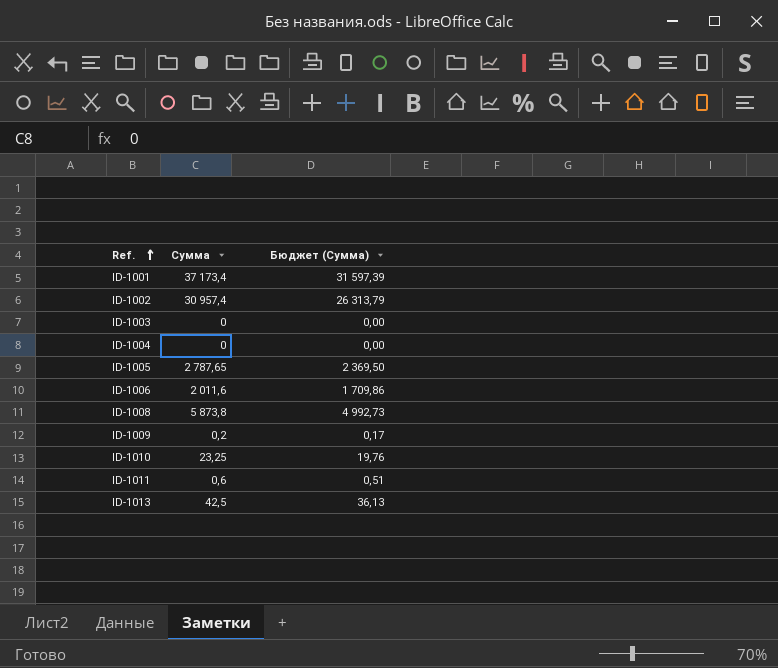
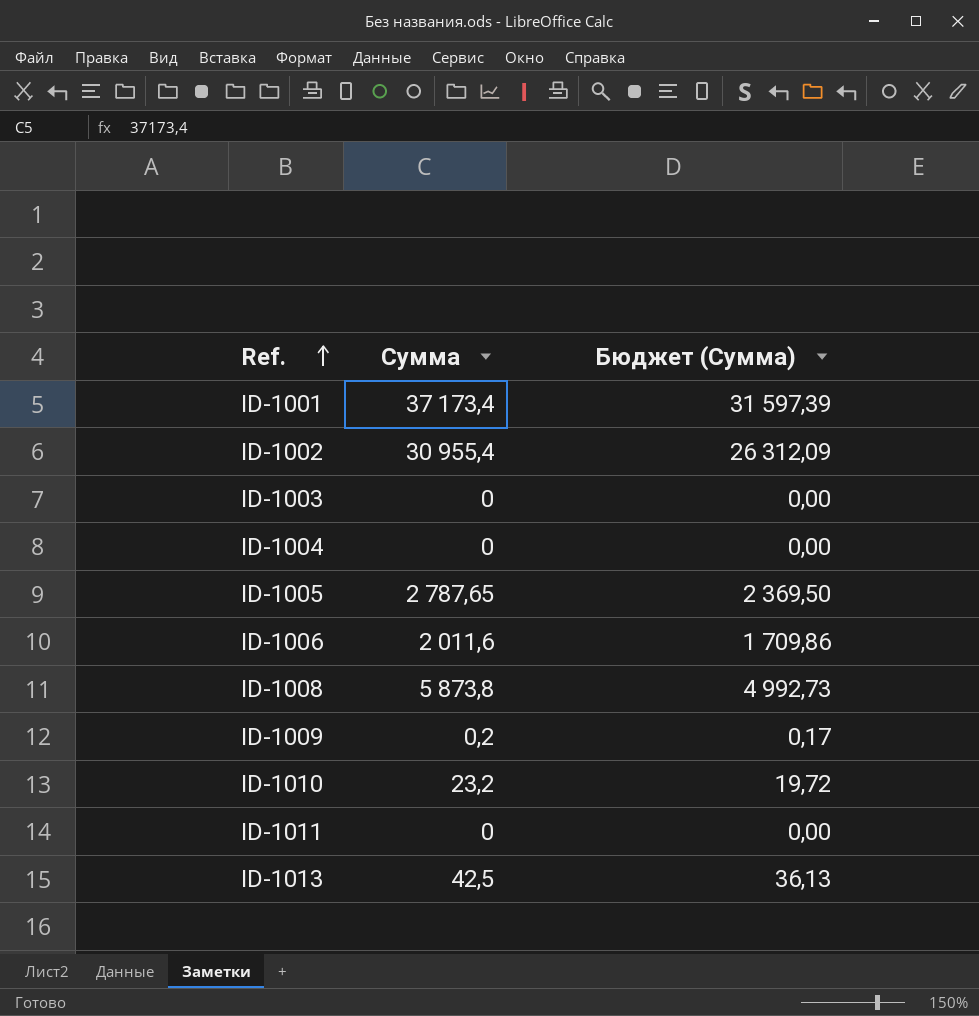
ID-1002 | Сумма: 30 957,4 -> 30 955,4
ID-1002 | Бюджет (Сумма): 26 313,79 -> 26 312,09
ID-1010 | Сумма: 23,25 -> 23,2
ID-1010 | Бюджет (Сумма): 19,76 -> 19,72
ID-1011 | Сумма: 0,6 -> 0
ID-1011 | Бюджет (Сумма): 0,51 -> 0,00

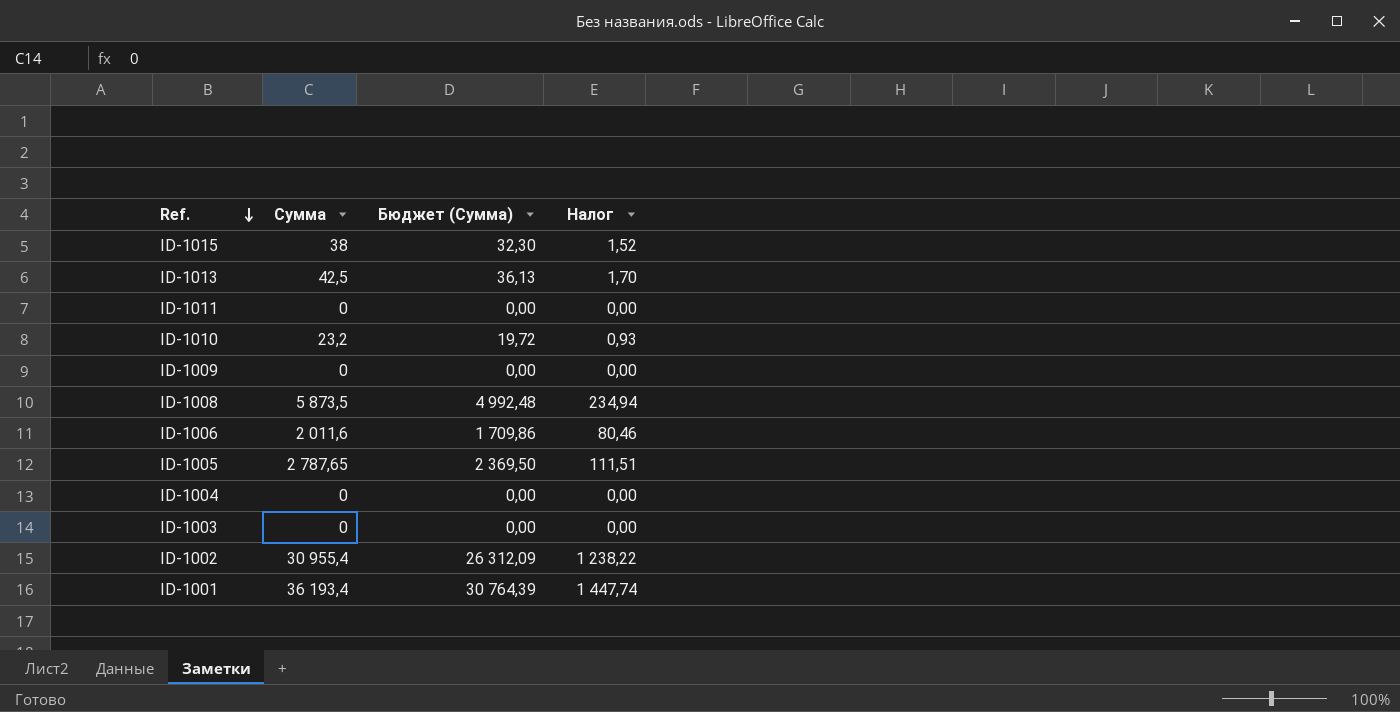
row order: Ref. ascending -> Ref. descending
column Налог | formula: none -> [Сумма] * 0,04
row ID-1015: none -> 38 | 32,30 | 1,52
ID-1009 | Сумма: 0,2 -> 0
ID-1009 | Бюджет (Сумма): 0,17 -> 0,00
ID-1008 | Сумма: 5 873,8 -> 5 873,5
ID-1008 | Бюджет (Сумма): 4 992,73 -> 4 992,48
ID-1001 | Сумма: 37 173,4 -> 36 193,4
ID-1001 | Бюджет (Сумма): 31 597,39 -> 30 764,39

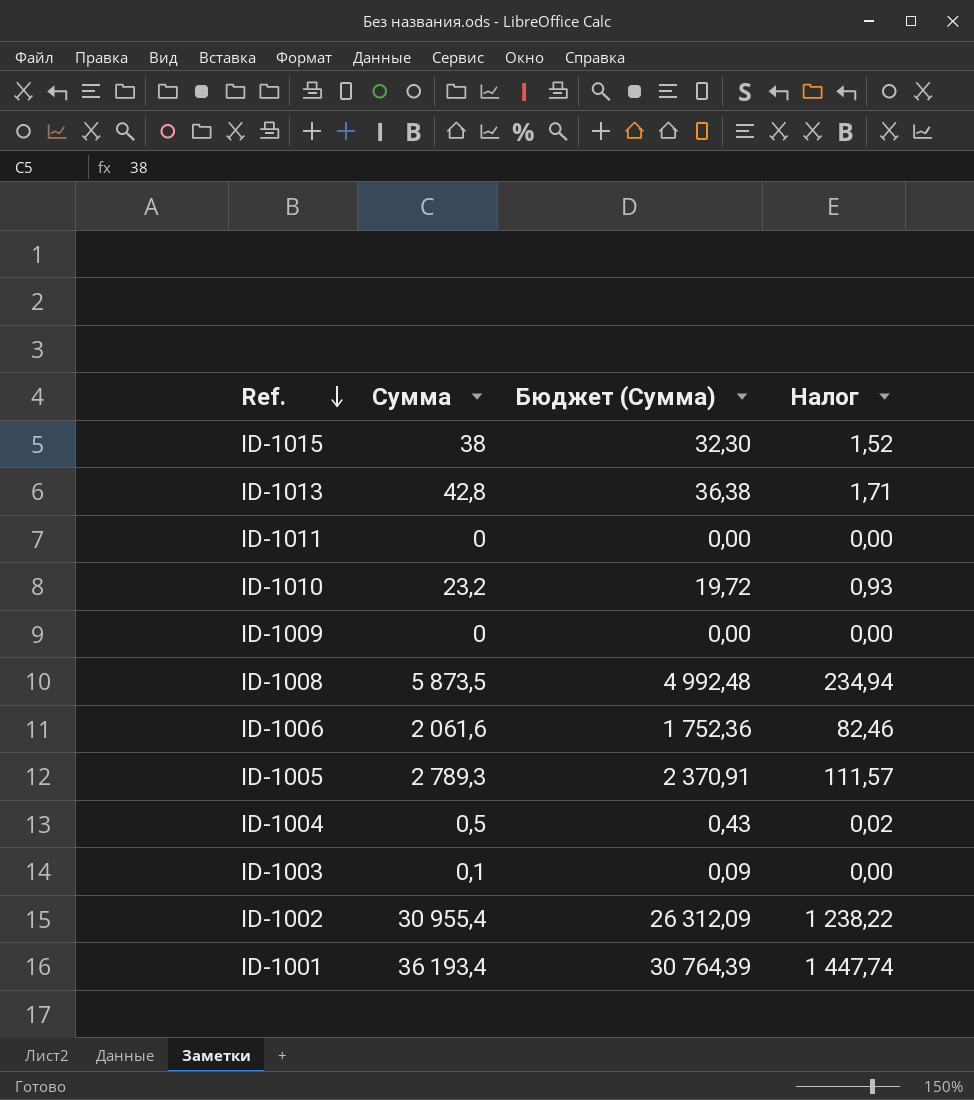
ID-1013 | Сумма: 42,5 -> 42,8
ID-1013 | Бюджет (Сумма): 36,13 -> 36,38
ID-1013 | Налог: 1,70 -> 1,71
ID-1006 | Сумма: 2 011,6 -> 2 061,6
ID-1006 | Бюджет (Сумма): 1 709,86 -> 1 752,36
ID-1006 | Налог: 80,46 -> 82,46
ID-1005 | Сумма: 2 787,65 -> 2 789,3
ID-1005 | Бюджет (Сумма): 2 369,50 -> 2 370,91
ID-1005 | Налог: 111,51 -> 111,57
ID-1004 | Сумма: 0 -> 0,5
ID-1004 | Бюджет (Сумма): 0,00 -> 0,43
ID-1004 | Налог: 0,00 -> 0,02
ID-1003 | Сумма: 0 -> 0,1
ID-1003 | Бюджет (Сумма): 0,00 -> 0,09

